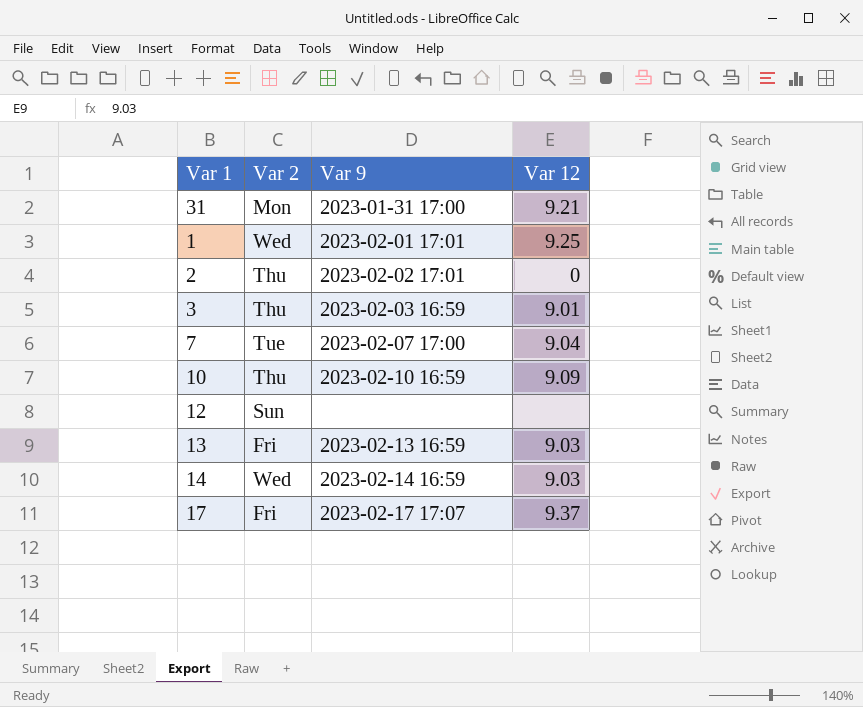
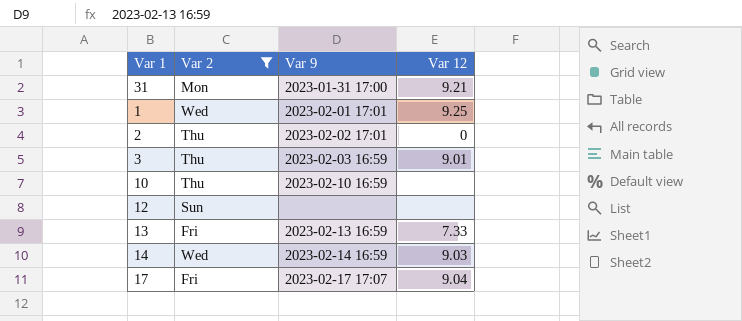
filter: none -> Var 2 != Tue
10 | Var 12: 9.09 -> none
13 | Var 12: 9.03 -> 7.33
17 | Var 12: 9.37 -> 9.04

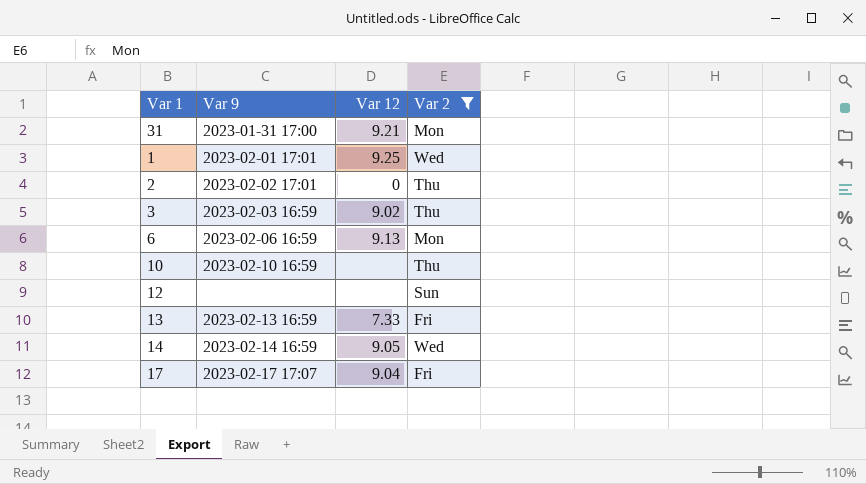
column Var 2 | position: 2 -> 4
3 | Var 12: 9.01 -> 9.02
row 6: none -> 2023-02-06 16:59 | 9.13 | Mon
14 | Var 12: 9.03 -> 9.05

